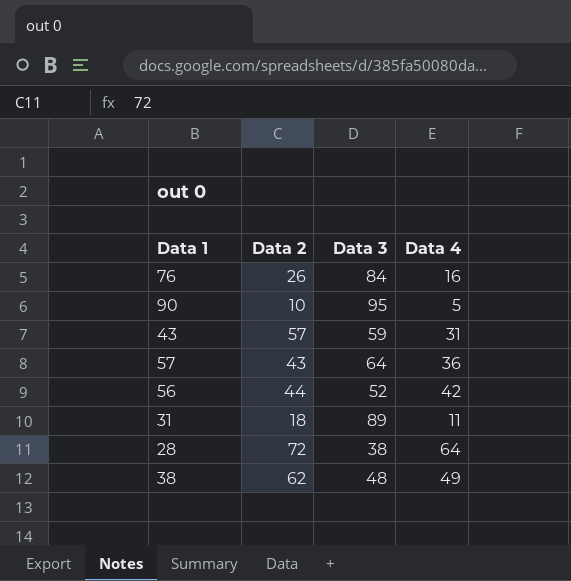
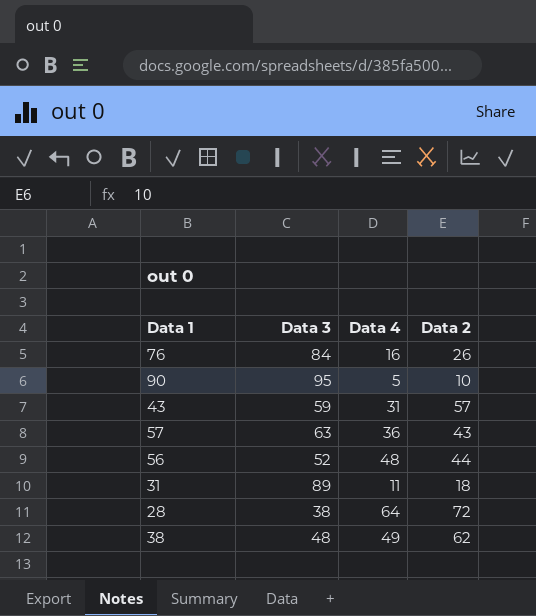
column Data 2 | position: 2 -> 4
57 | Data 3: 64 -> 63
56 | Data 4: 42 -> 48

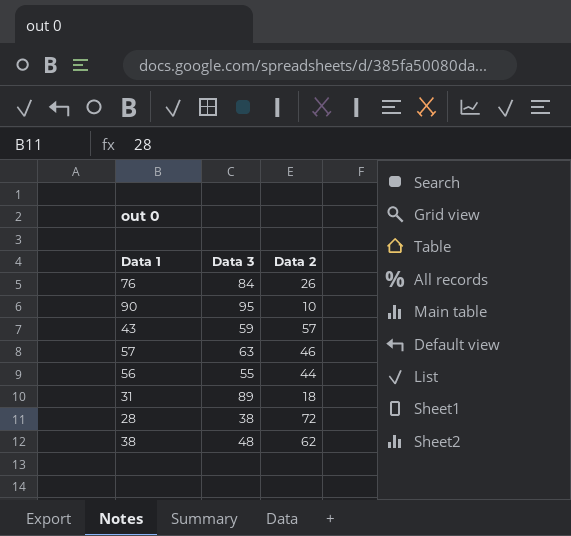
column Data 4 | position: 3 -> none
57 | Data 2: 43 -> 46
56 | Data 3: 52 -> 55

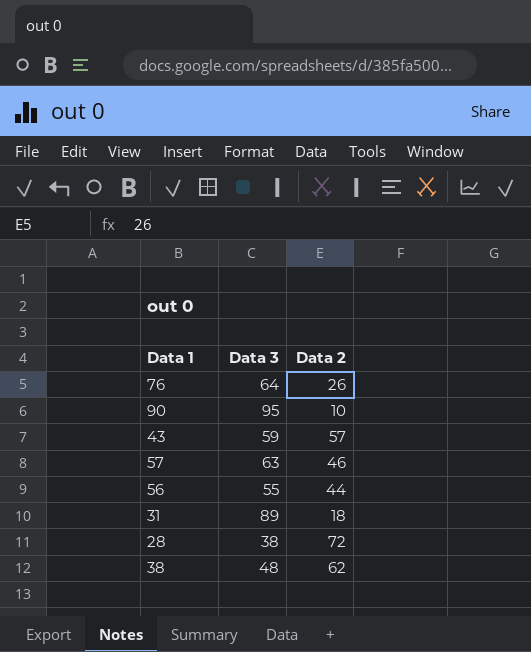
76 | Data 3: 84 -> 64

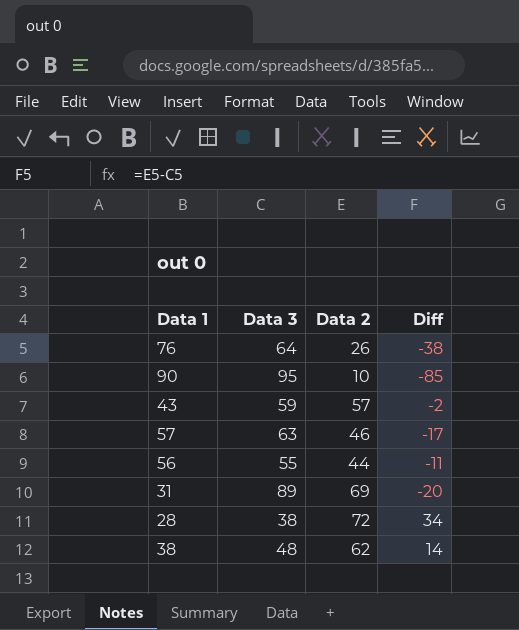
column Diff | formula: none -> [Data 2] - [Data 3]
31 | Data 2: 18 -> 69

